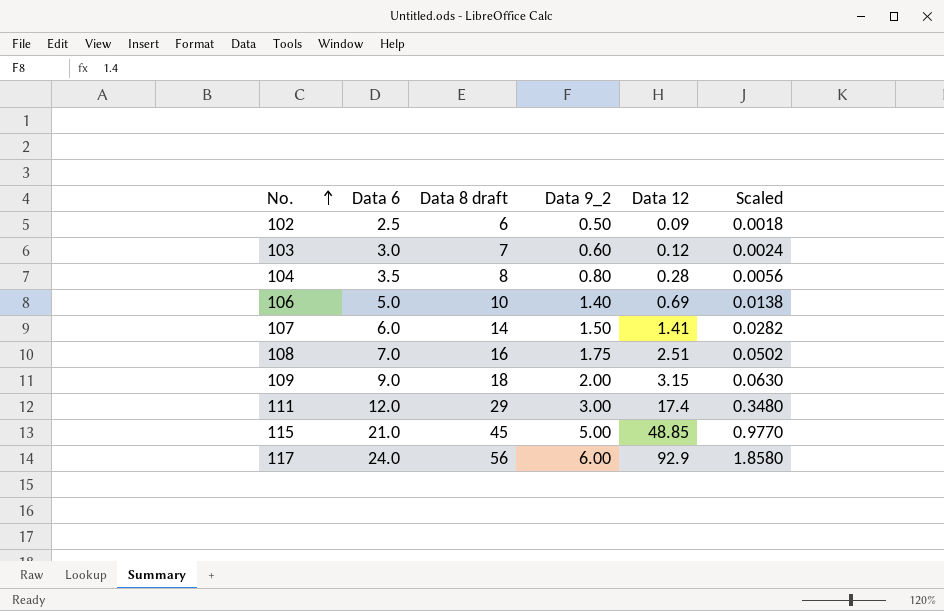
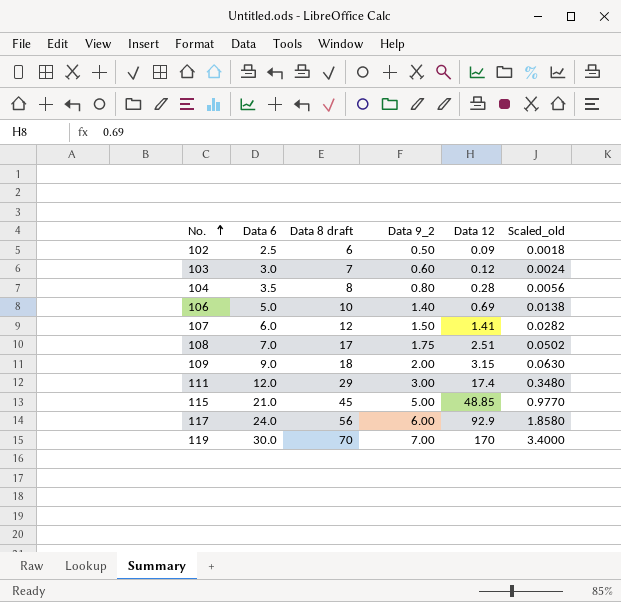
column name: Scaled -> Scaled_old
107 | Data 8 draft: 14 -> 12
108 | Data 8 draft: 16 -> 17
row 119: none -> 30.0 | 70 | 7.00 | 170 | 3.4000

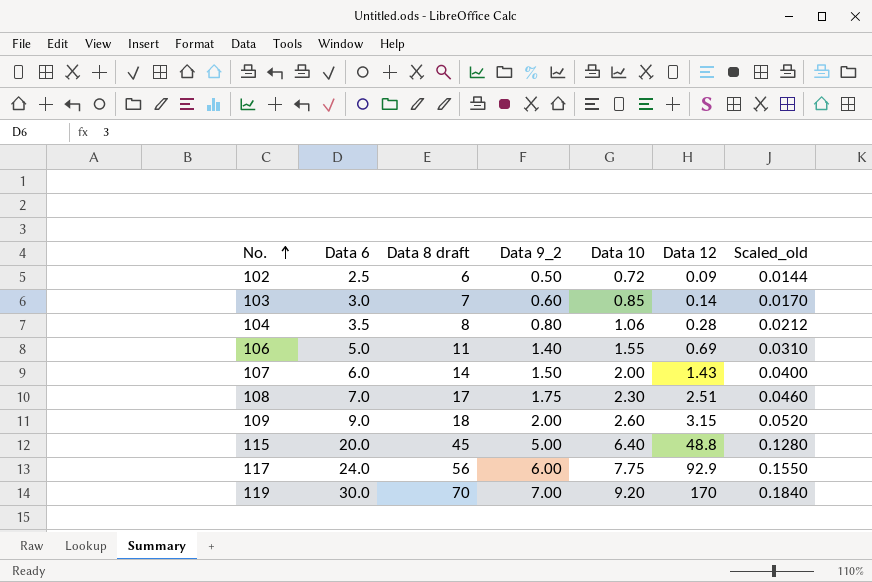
column Data 10 | position: none -> 5
column Scaled_old | formula: [Data 12] * 0.02 -> [Data 10] * 0.02
row 111: 12.0 | 29 | 3.00 | 17.4 | 0.3480 -> none
103 | Data 12: 0.12 -> 0.14
106 | Data 8 draft: 10 -> 11
107 | Data 8 draft: 12 -> 14
107 | Data 12: 1.41 -> 1.43
115 | Data 6: 21.0 -> 20.0
115 | Data 12: 48.85 -> 48.8

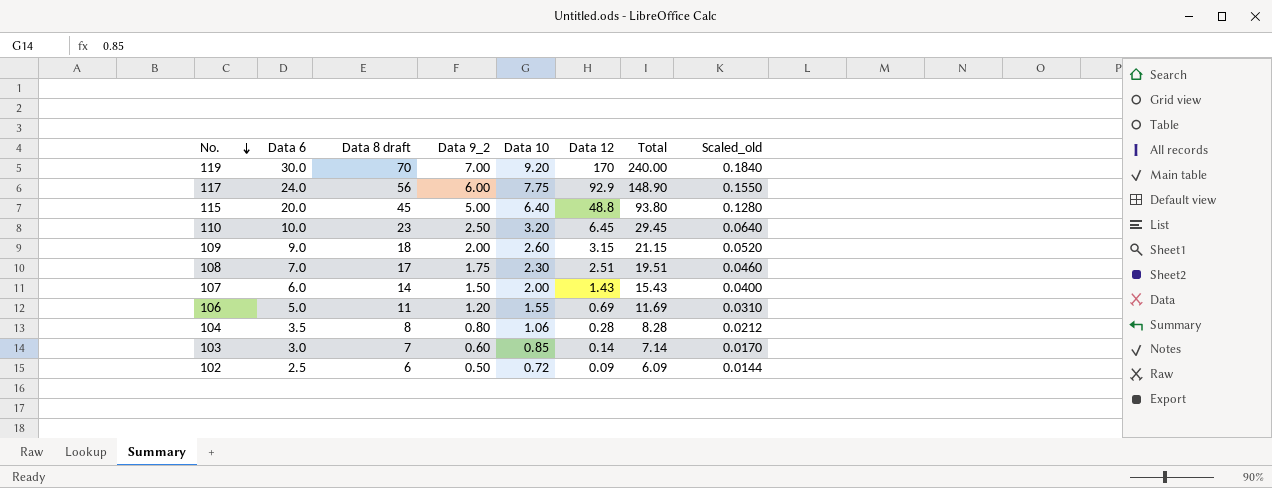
row order: No. ascending -> No. descending
column Total | formula: none -> [Data 8 draft] + [Data 12]
row 110: none -> 10.0 | 23 | 2.50 | 3.20 | 6.45 | 29.45 | 0.0640
106 | Data 9_2: 1.40 -> 1.20

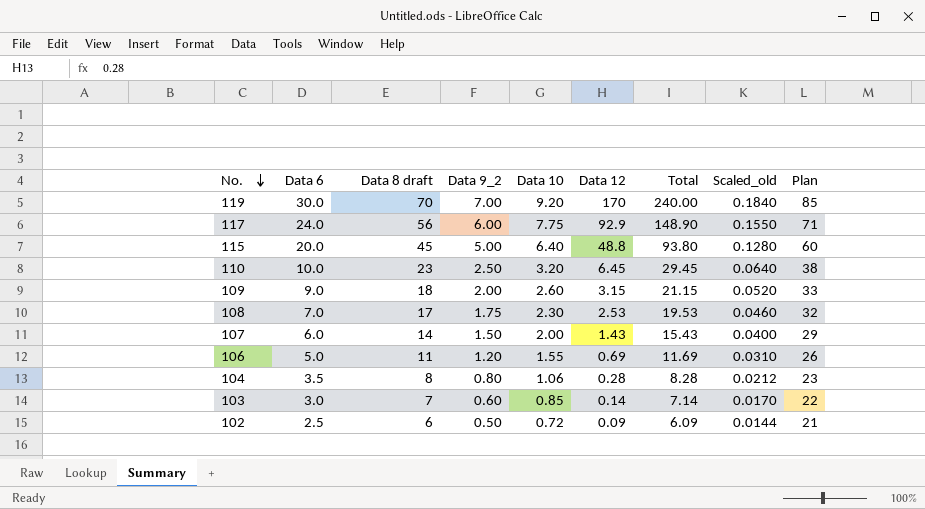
column Plan | formula: none -> [Data 8 draft] + 15
108 | Data 12: 2.51 -> 2.53
108 | Total: 19.51 -> 19.53

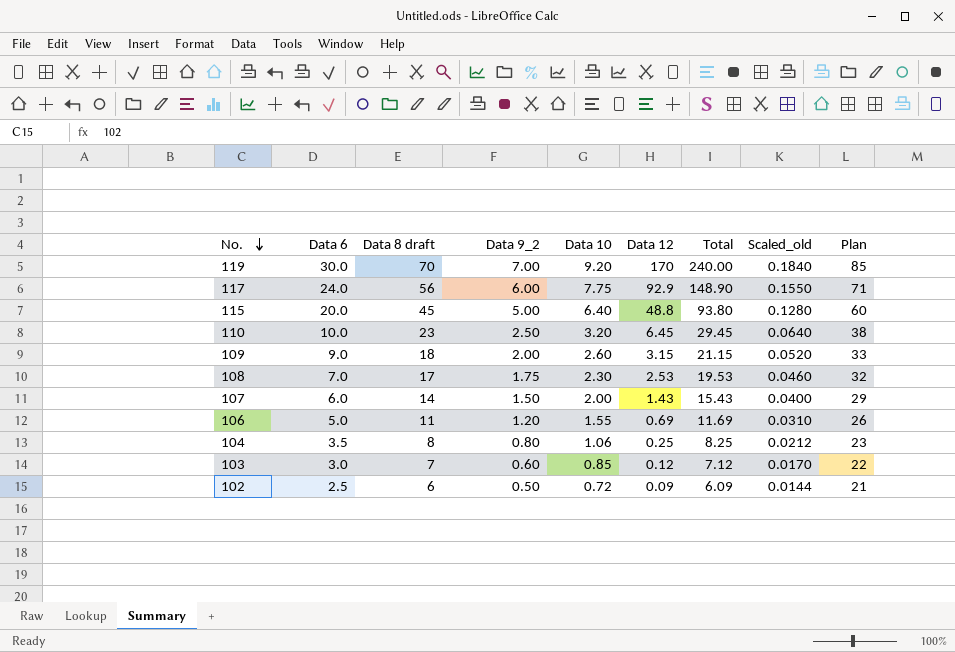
104 | Data 12: 0.28 -> 0.25
104 | Total: 8.28 -> 8.25
103 | Data 12: 0.14 -> 0.12
103 | Total: 7.14 -> 7.12

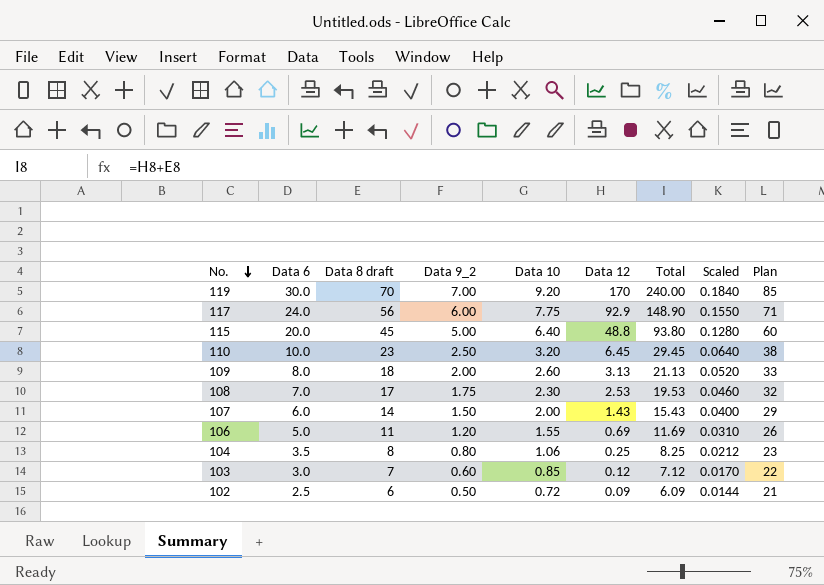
column name: Scaled_old -> Scaled
109 | Data 6: 9.0 -> 8.0
109 | Data 12: 3.15 -> 3.13
109 | Total: 21.15 -> 21.13

